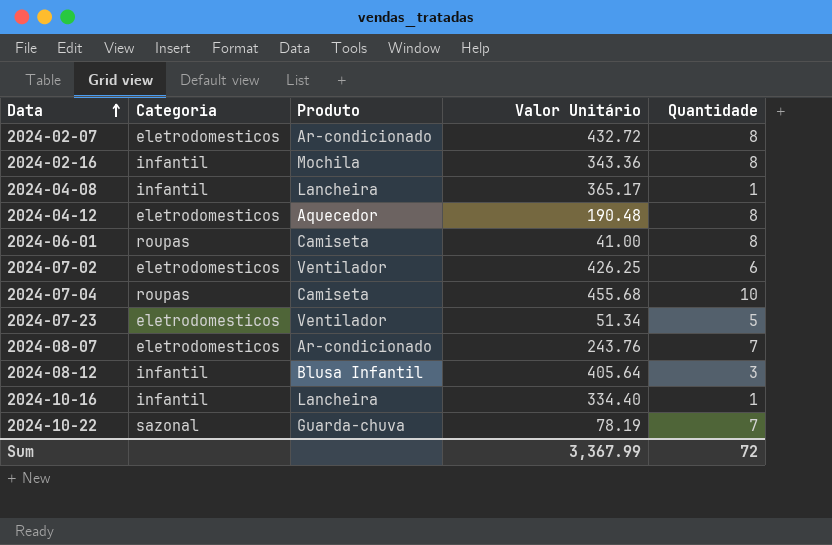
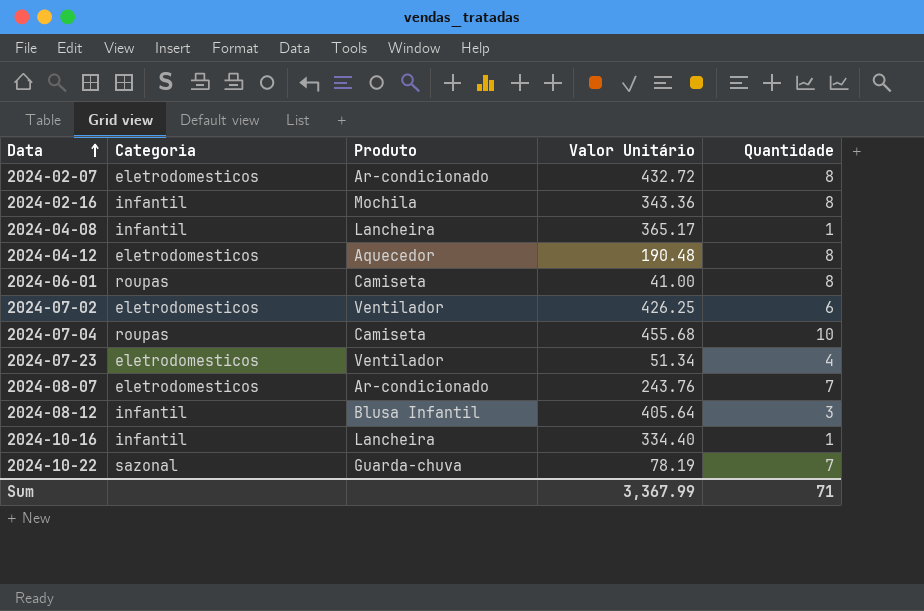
2024-07-23 | Quantidade: 5 -> 4
Sum | Quantidade: 72 -> 71

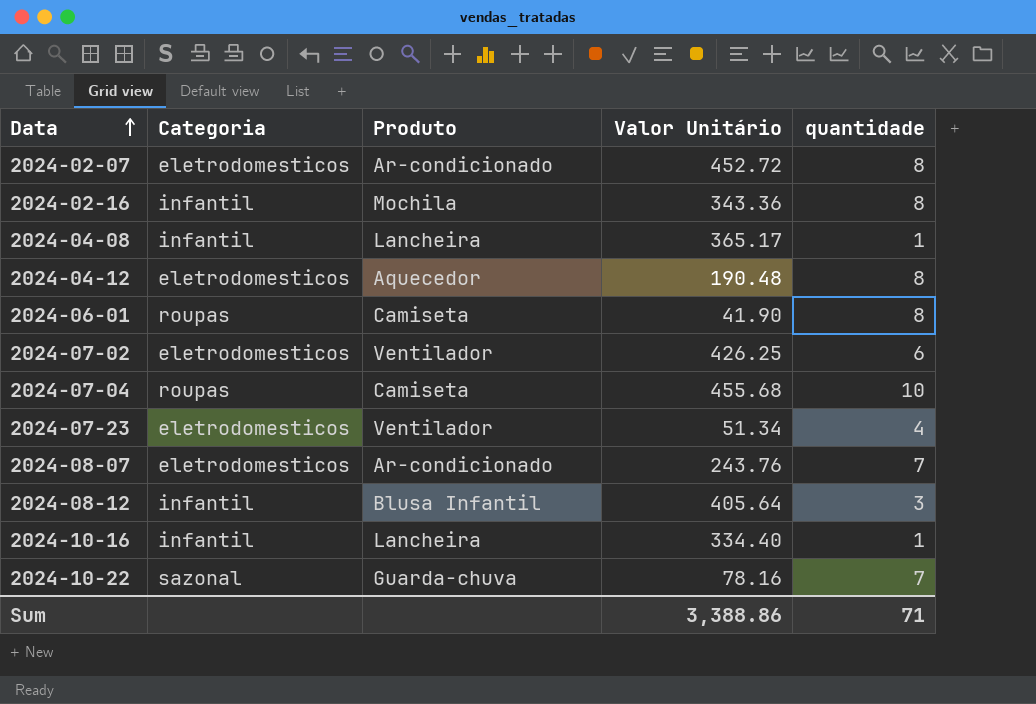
column name: Quantidade -> quantidade
2024-02-07 | Valor Unitário: 432.72 -> 452.72
2024-06-01 | Valor Unitário: 41.00 -> 41.90
2024-10-22 | Valor Unitário: 78.19 -> 78.16
Sum | Valor Unitário: 3,367.99 -> 3,388.86

